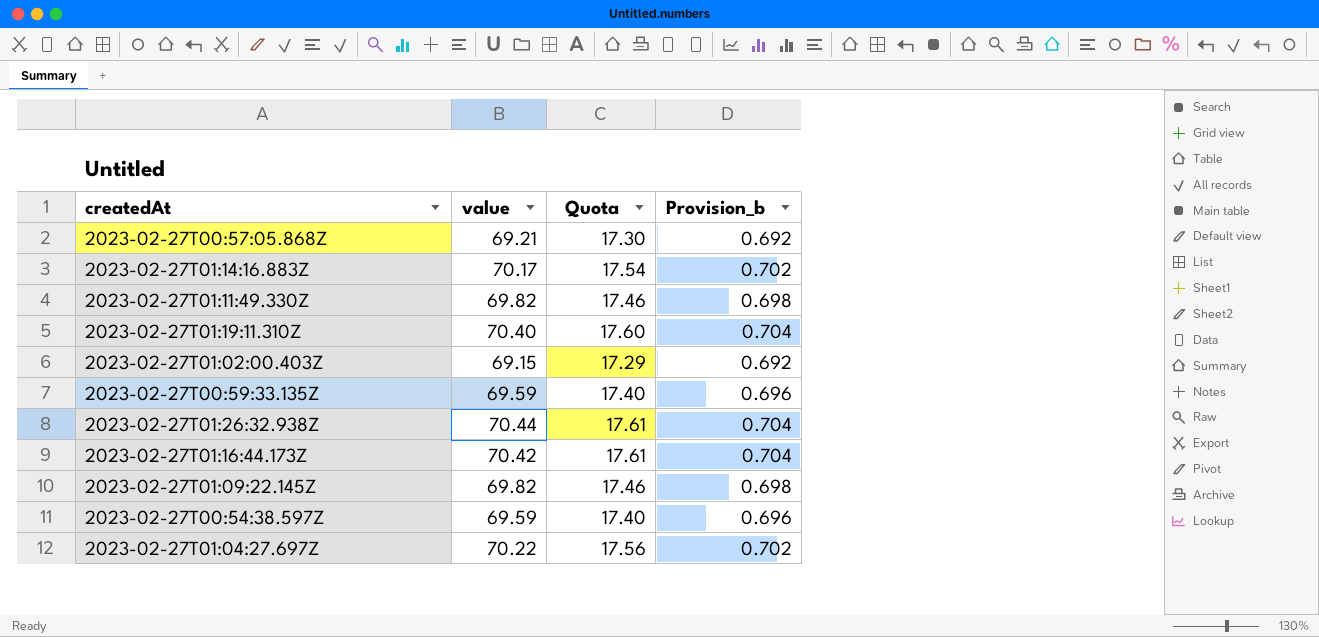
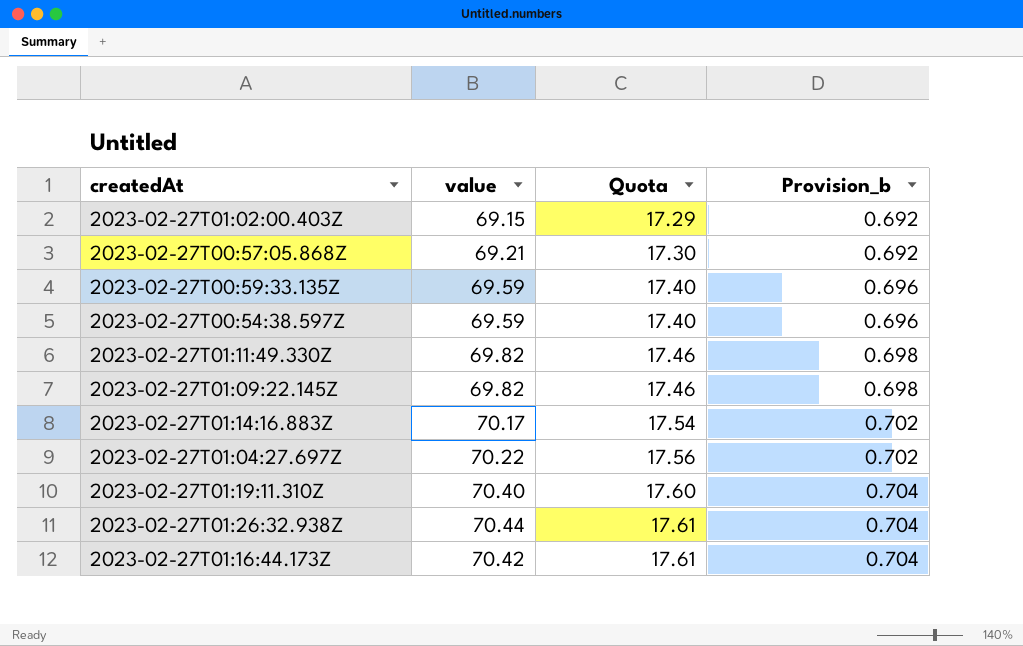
row order: none -> Quota ascending

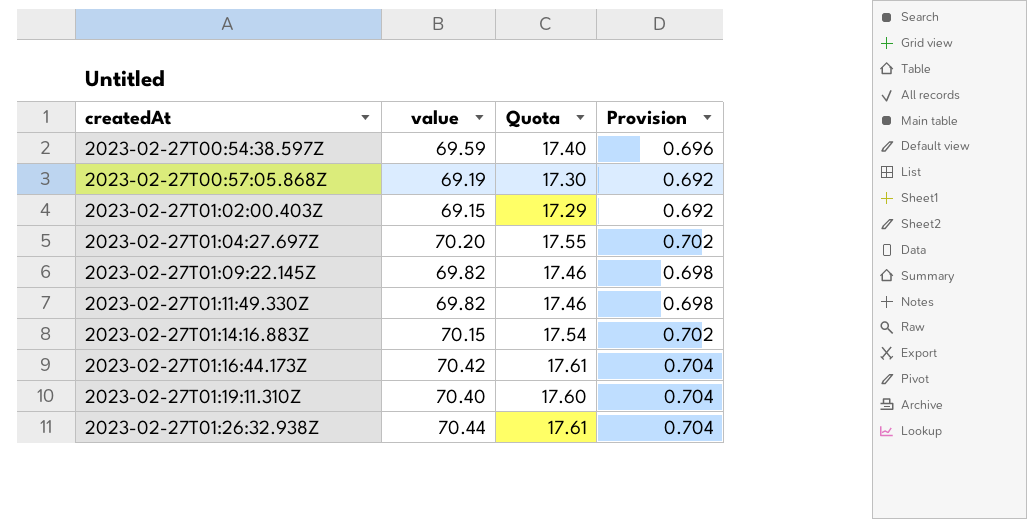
row order: Quota ascending -> createdAt ascending
column name: Provision_b -> Provision
row 2023-02-27T00:59:33.135Z: 69.59 | 17.40 | 0.696 -> none
2023-02-27T00:57:05.868Z | value: 69.21 -> 69.19
2023-02-27T01:04:27.697Z | value: 70.22 -> 70.20
2023-02-27T01:04:27.697Z | Quota: 17.56 -> 17.55
2023-02-27T01:14:16.883Z | value: 70.17 -> 70.15

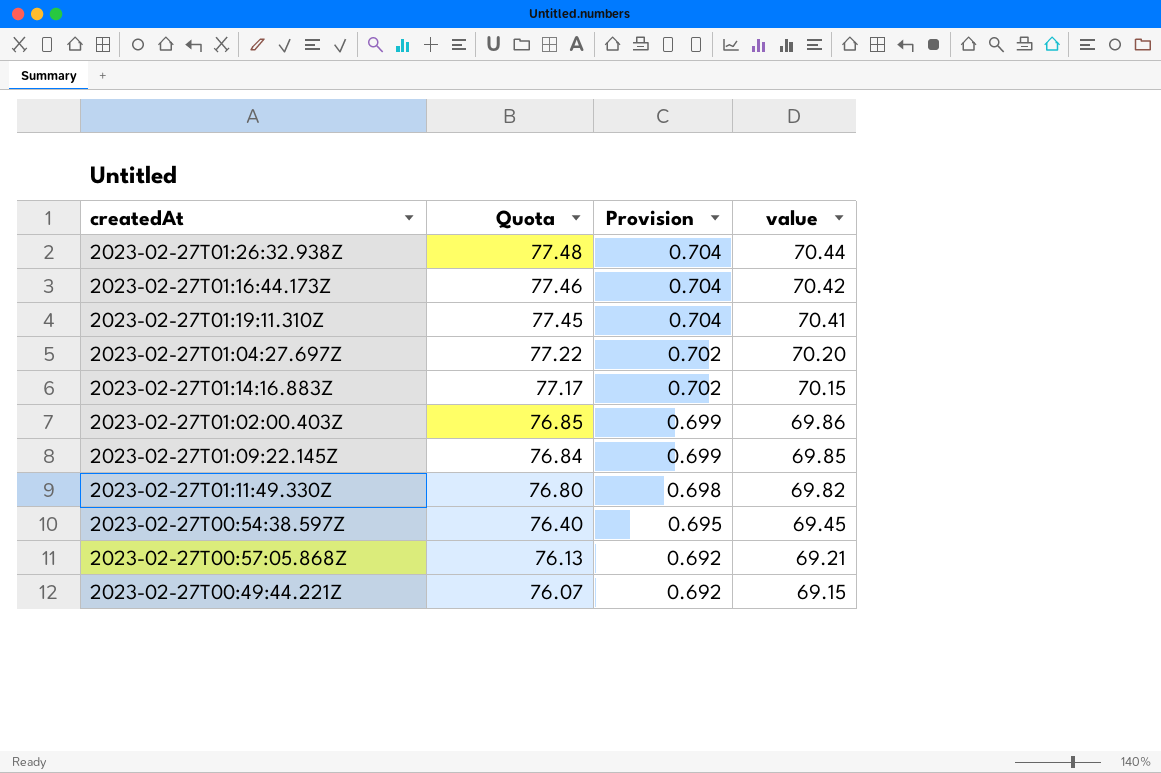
row order: createdAt ascending -> Quota descending
column Quota | formula: [value] * 0.25 -> [value] * 1.1
column value | position: 2 -> 4
2023-02-27T01:19:11.310Z | value: 70.40 -> 70.41
2023-02-27T01:02:00.403Z | Provision: 0.692 -> 0.699
2023-02-27T01:02:00.403Z | value: 69.15 -> 69.86
2023-02-27T01:09:22.145Z | Provision: 0.698 -> 0.699
2023-02-27T01:09:22.145Z | value: 69.82 -> 69.85
2023-02-27T00:54:38.597Z | Provision: 0.696 -> 0.695
2023-02-27T00:54:38.597Z | value: 69.59 -> 69.45
2023-02-27T00:57:05.868Z | value: 69.19 -> 69.21
row 2023-02-27T00:49:44.221Z: none -> 76.07 | 0.692 | 69.15

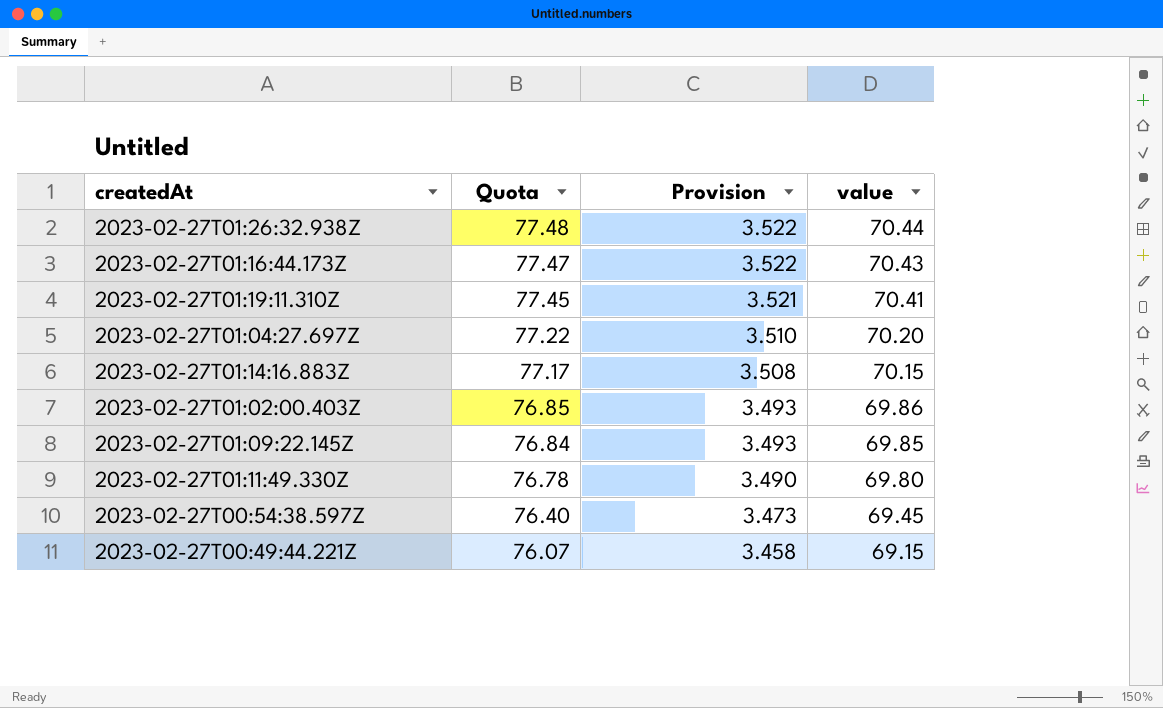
column Provision | formula: [value] * 0.01 -> [value] * 0.05
row 2023-02-27T00:57:05.868Z: 76.13 | 0.692 | 69.21 -> none
2023-02-27T01:16:44.173Z | Quota: 77.46 -> 77.47
2023-02-27T01:16:44.173Z | value: 70.42 -> 70.43
2023-02-27T01:11:49.330Z | Quota: 76.80 -> 76.78
2023-02-27T01:11:49.330Z | value: 69.82 -> 69.80

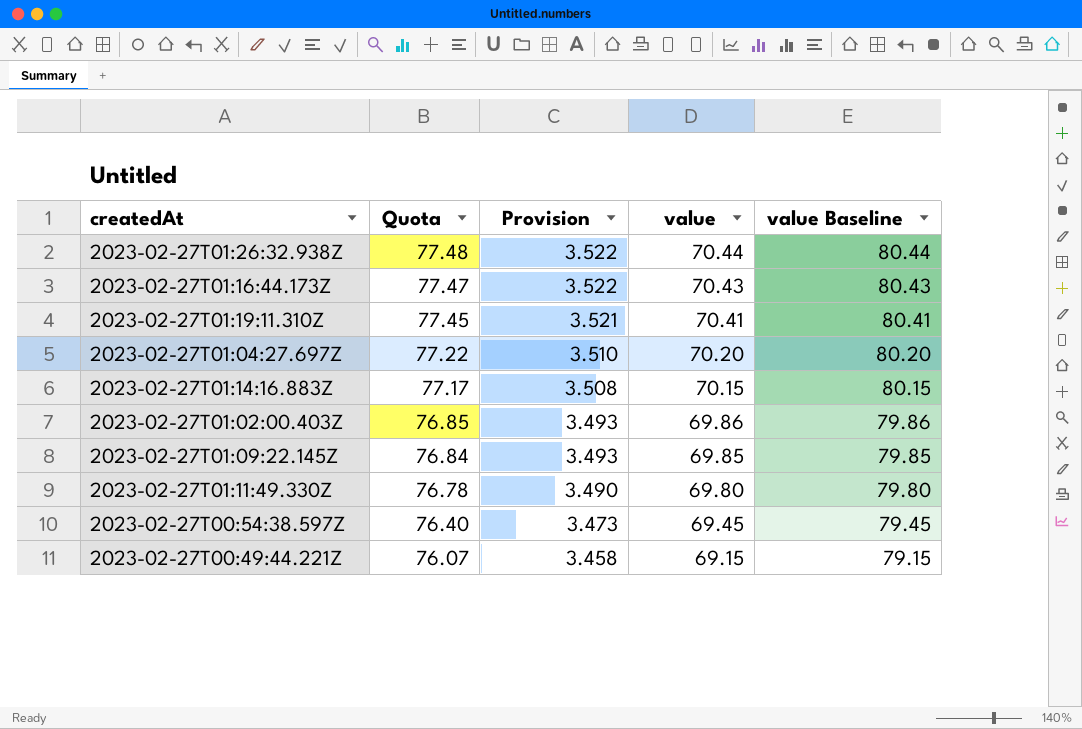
column value Baseline | formula: none -> [value] + 10

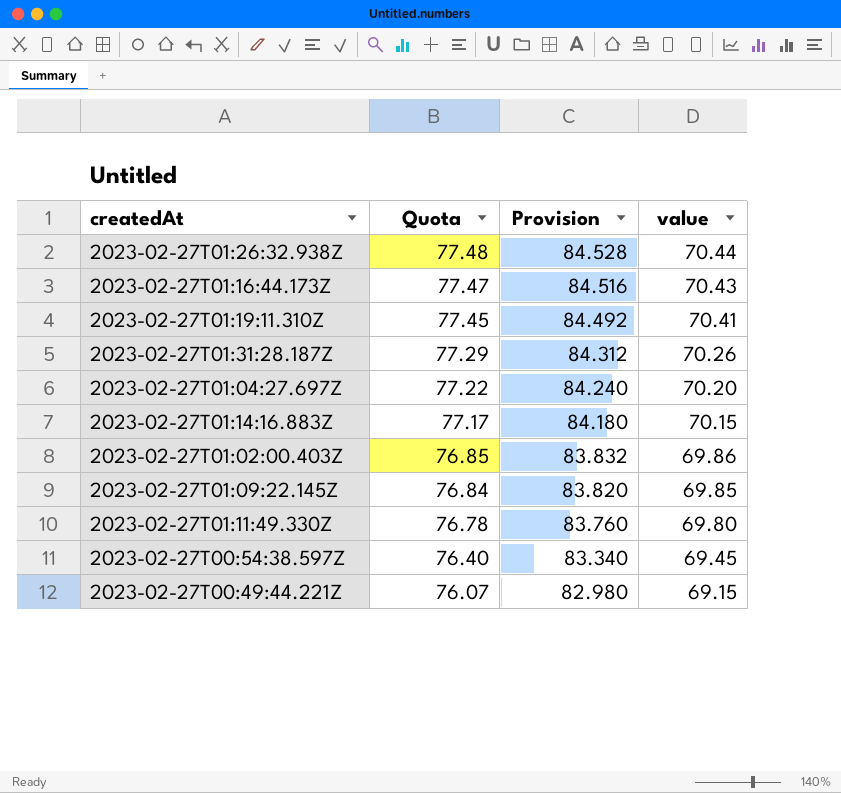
column value Baseline | formula: [value] + 10 -> none
column Provision | formula: [value] * 0.05 -> [value] * 1.2
row 2023-02-27T01:31:28.187Z: none -> 77.29 | 84.312 | 70.26

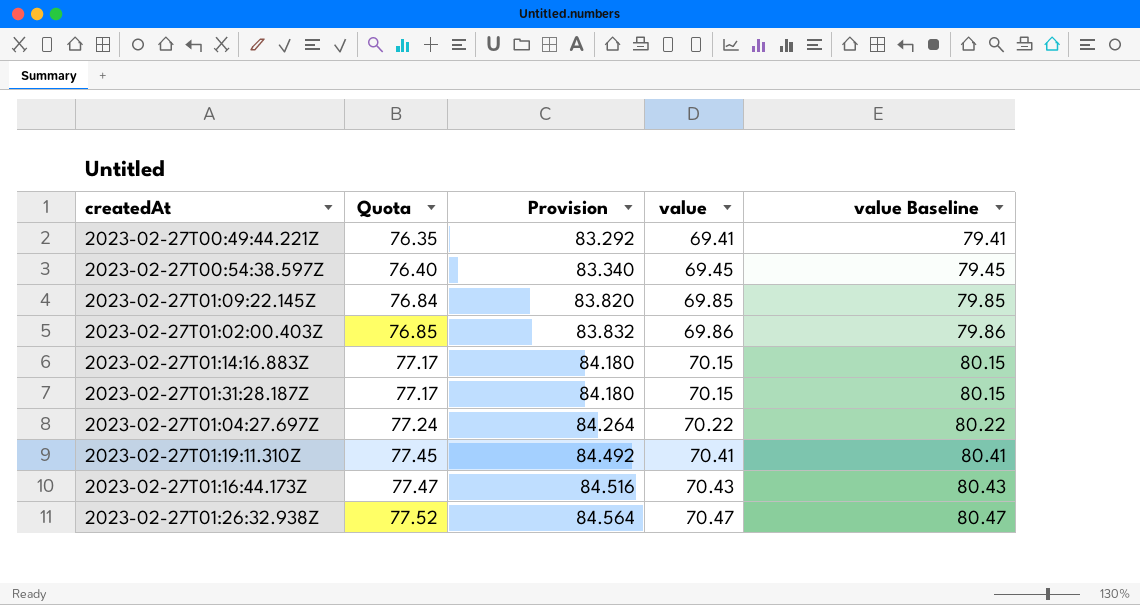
row order: Quota descending -> Quota ascending
column value Baseline | formula: none -> [value] + 10
row 2023-02-27T01:11:49.330Z: 76.78 | 83.760 | 69.80 -> none
2023-02-27T00:49:44.221Z | Quota: 76.07 -> 76.35
2023-02-27T00:49:44.221Z | Provision: 82.980 -> 83.292
2023-02-27T00:49:44.221Z | value: 69.15 -> 69.41
2023-02-27T01:31:28.187Z | Quota: 77.29 -> 77.17
2023-02-27T01:31:28.187Z | Provision: 84.312 -> 84.180
2023-02-27T01:31:28.187Z | value: 70.26 -> 70.15
2023-02-27T01:04:27.697Z | Quota: 77.22 -> 77.24
2023-02-27T01:04:27.697Z | Provision: 84.240 -> 84.264
2023-02-27T01:04:27.697Z | value: 70.20 -> 70.22
2023-02-27T01:26:32.938Z | Quota: 77.48 -> 77.52
2023-02-27T01:26:32.938Z | Provision: 84.528 -> 84.564
2023-02-27T01:26:32.938Z | value: 70.44 -> 70.47

